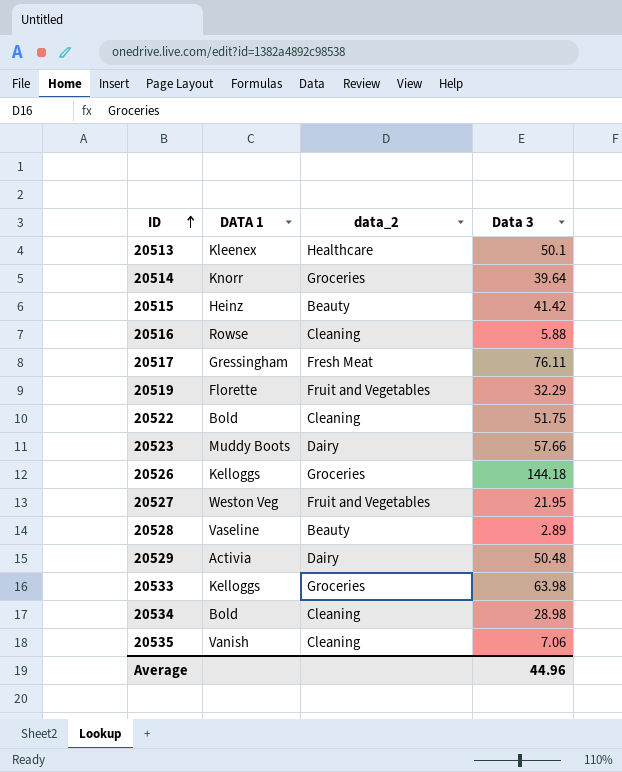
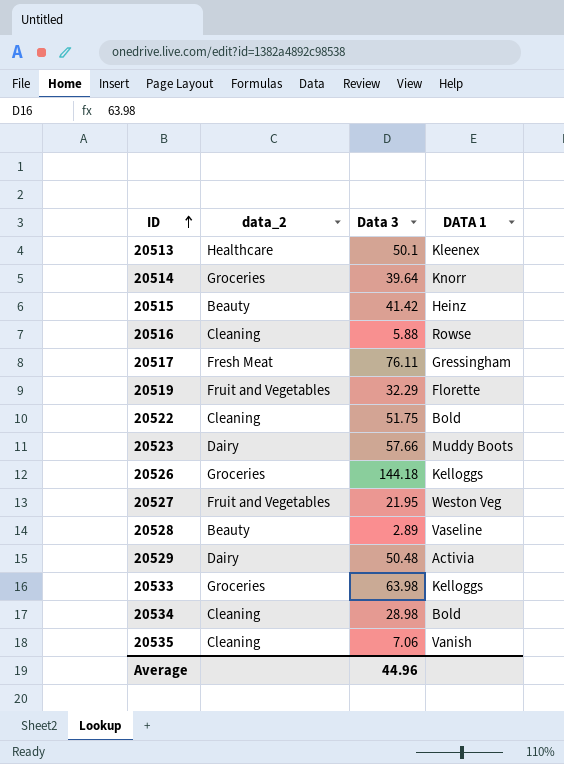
column DATA 1 | position: 2 -> 4

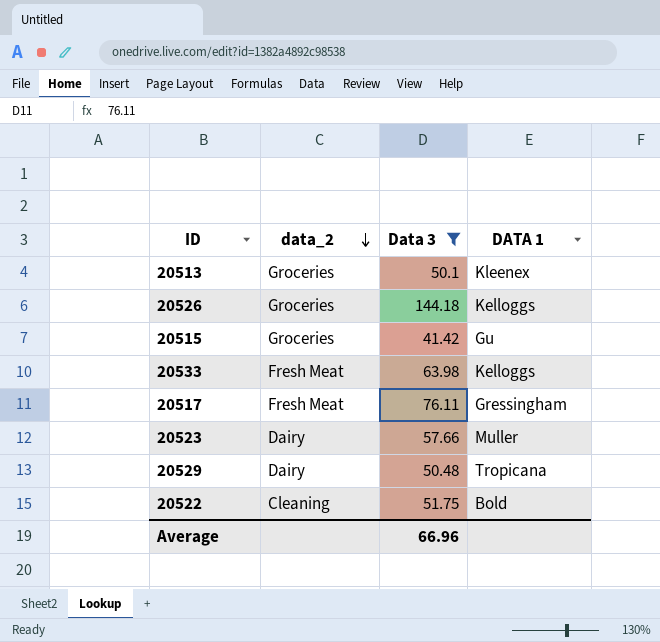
filter: none -> Data 3 >= 41.42
row order: ID ascending -> data_2 descending
20513 | data_2: Healthcare -> Groceries
20515 | data_2: Beauty -> Groceries
20515 | DATA 1: Heinz -> Gu
20533 | data_2: Groceries -> Fresh Meat
20523 | DATA 1: Muddy Boots -> Muller
20529 | DATA 1: Activia -> Tropicana
Average | Data 3: 44.96 -> 66.96

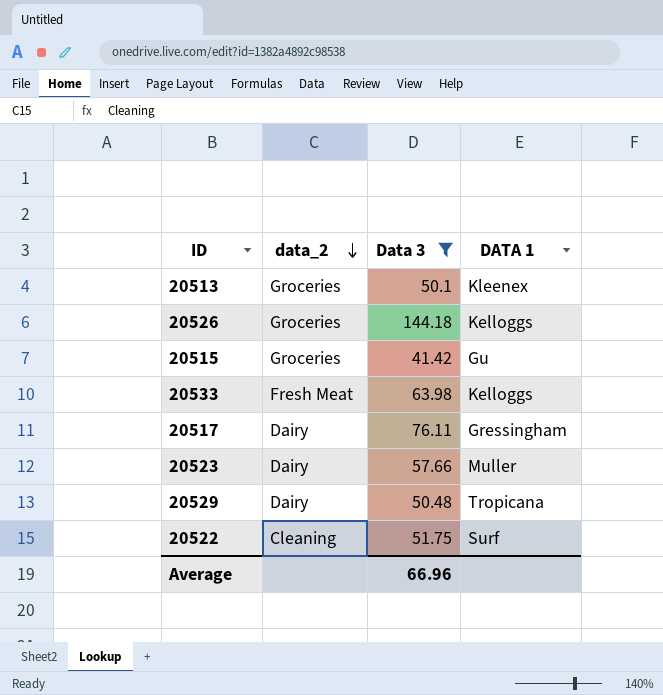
20517 | data_2: Fresh Meat -> Dairy
20522 | DATA 1: Bold -> Surf

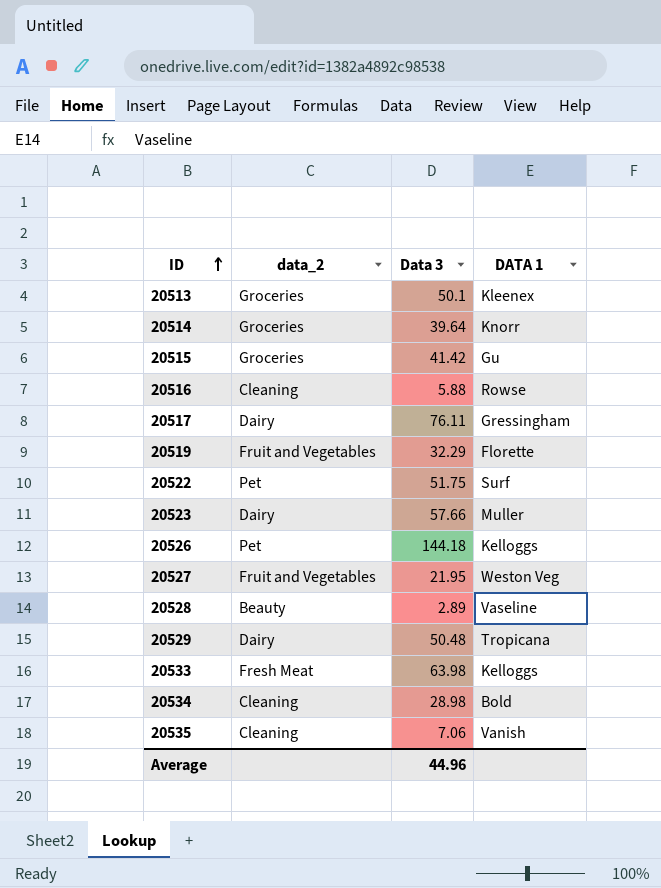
filter: Data 3 >= 41.42 -> none
row order: data_2 descending -> ID ascending
20522 | data_2: Cleaning -> Pet
20526 | data_2: Groceries -> Pet
Average | Data 3: 66.96 -> 44.96

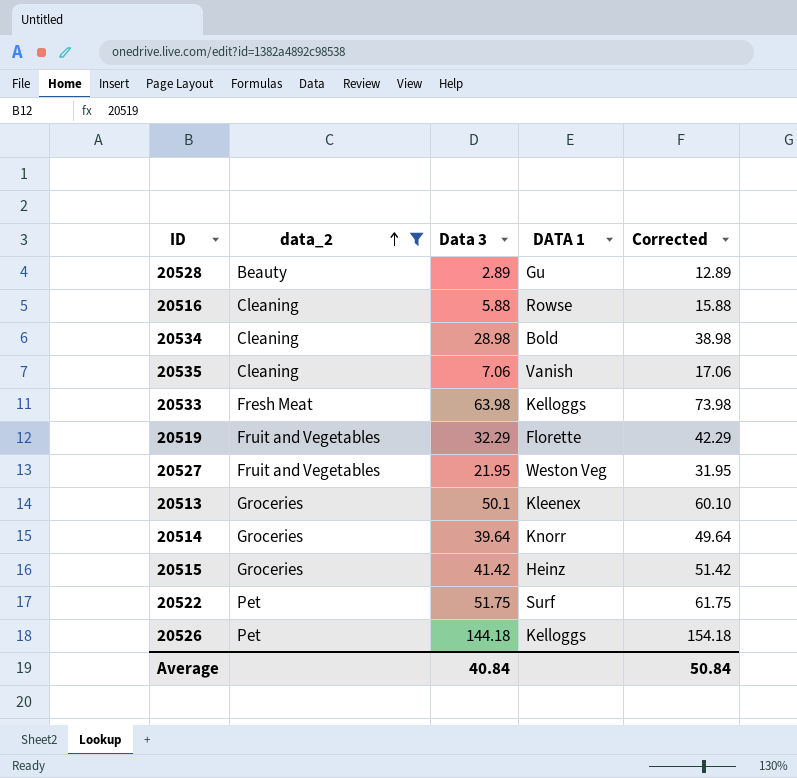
filter: none -> data_2 != Dairy
row order: ID ascending -> data_2 ascending
column Corrected | formula: none -> [Data 3] + 10
20528 | DATA 1: Vaseline -> Gu
20515 | DATA 1: Gu -> Heinz
Average | Data 3: 44.96 -> 40.84

